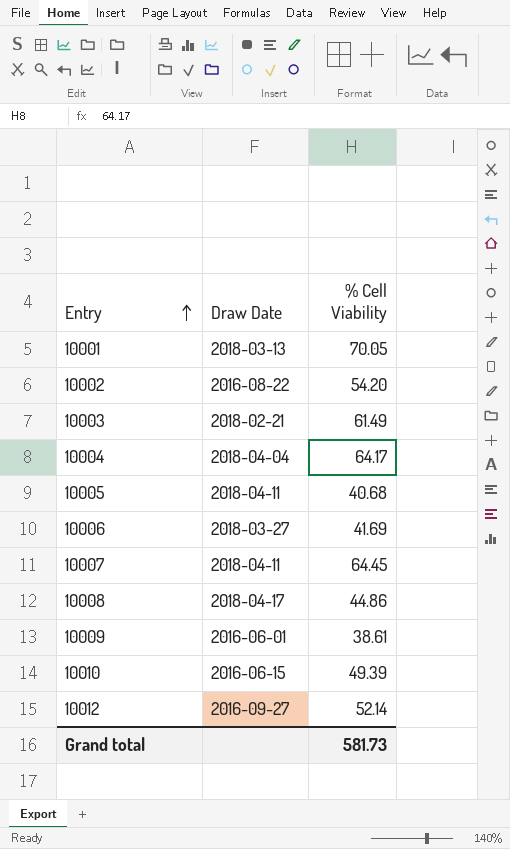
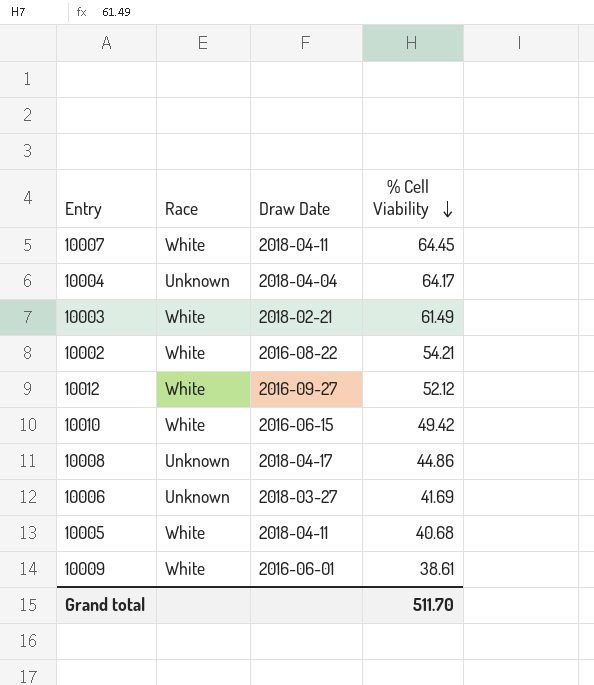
row order: Entry ascending -> % Cell Viability descending
column Race | position: none -> 2
row 10001: 2018-03-13 | 70.05 -> none
10002 | % Cell Viability: 54.20 -> 54.21
10012 | % Cell Viability: 52.14 -> 52.12
10010 | % Cell Viability: 49.39 -> 49.42
Grand total | % Cell Viability: 581.73 -> 511.70

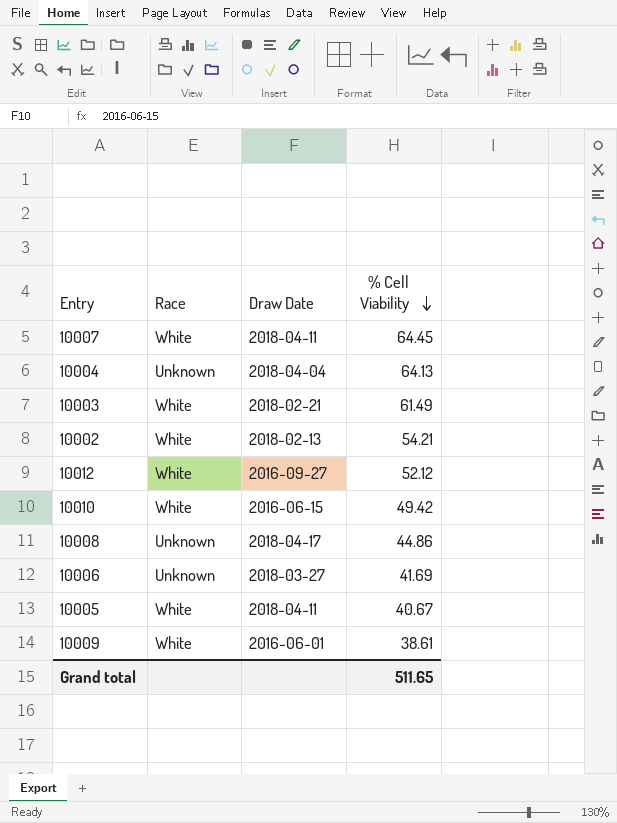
10004 | % Cell Viability: 64.17 -> 64.13
10002 | Draw Date: 2016-08-22 -> 2018-02-13
10005 | % Cell Viability: 40.68 -> 40.67
Grand total | % Cell Viability: 511.70 -> 511.65

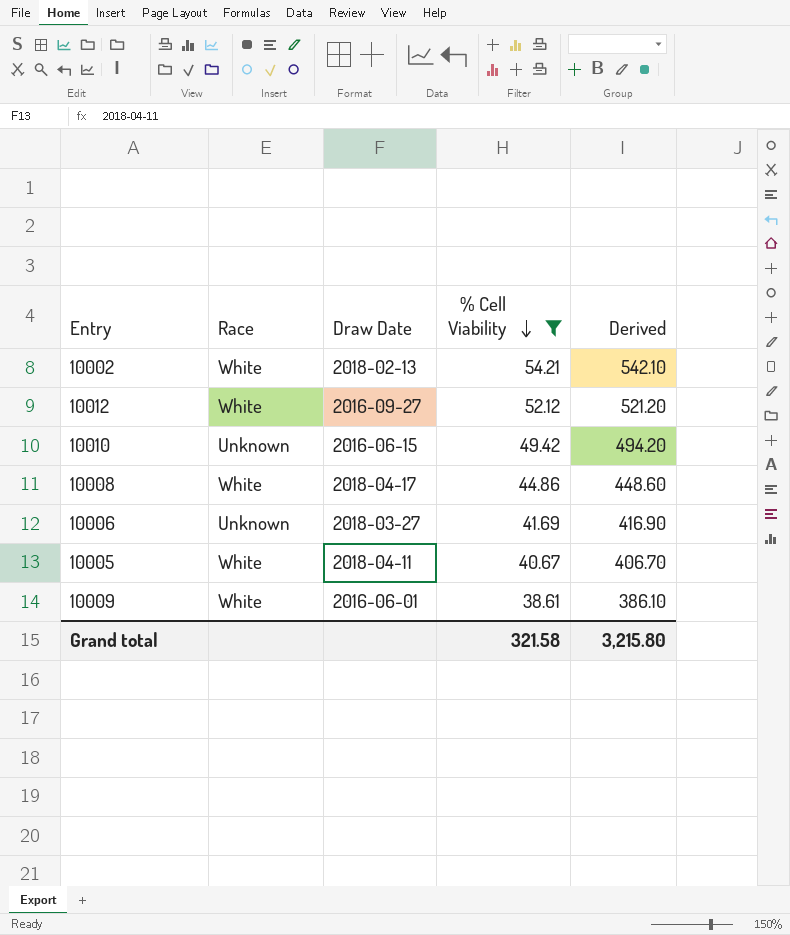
filter: none -> % Cell Viability <= 54.21
column Derived | formula: none -> [% Cell Viability] * 10
10010 | Race: White -> Unknown
10008 | Race: Unknown -> White
Grand total | % Cell Viability: 511.65 -> 321.58

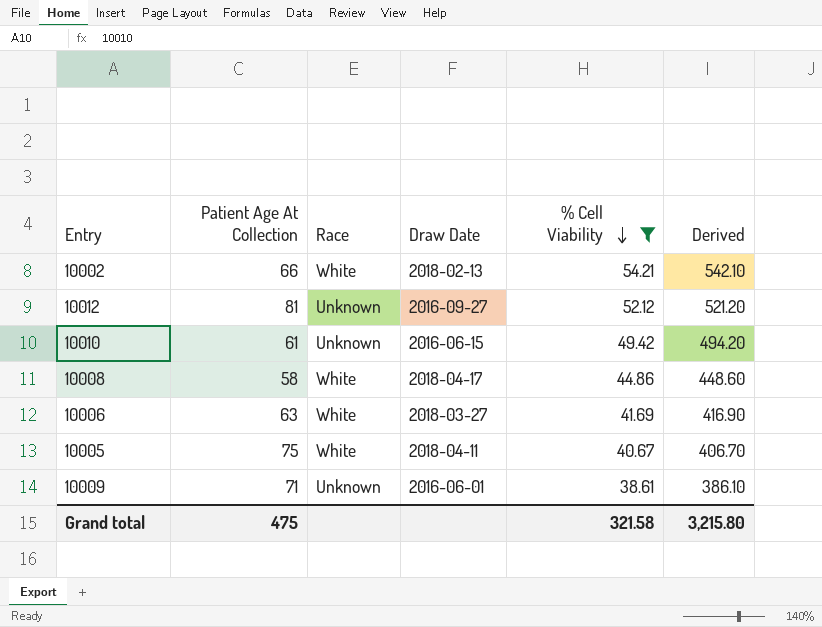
column Patient Age At Collection | position: none -> 2
10012 | Race: White -> Unknown
10006 | Race: Unknown -> White
10009 | Race: White -> Unknown

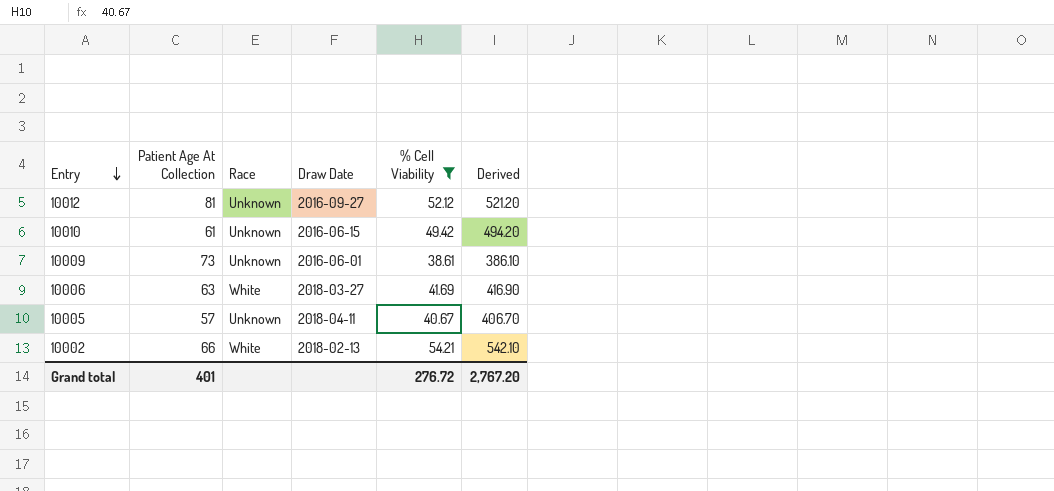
row order: % Cell Viability descending -> Entry descending
row 10008: 58 | White | 2018-04-17 | 44.86 | 448.60 -> none
10009 | Patient Age At Collection: 71 -> 73
10005 | Patient Age At Collection: 75 -> 57
10005 | Race: White -> Unknown
Grand total | Patient Age At Collection: 475 -> 401
Grand total | % Cell Viability: 321.58 -> 276.72
Grand total | Derived: 3,215.80 -> 2,767.20

